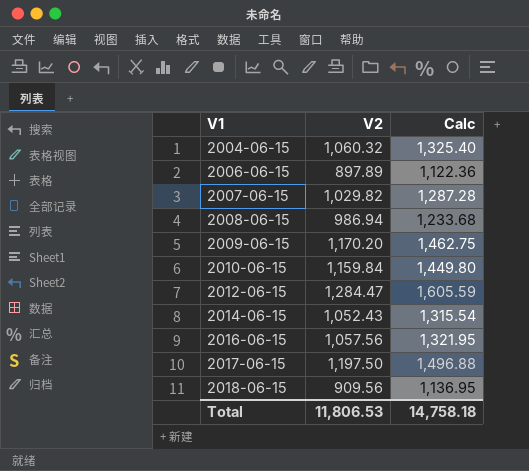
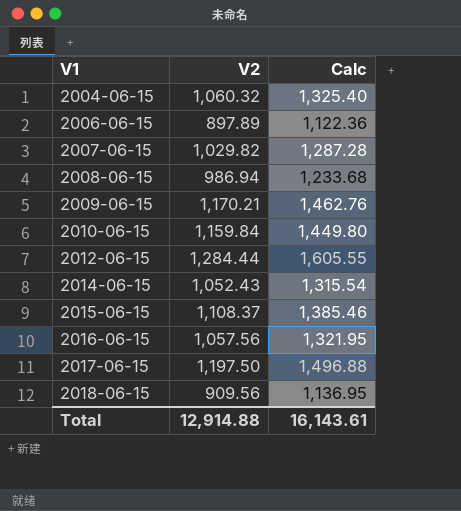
2009-06-15 | V2: 1,170.20 -> 1,170.21
2009-06-15 | Calc: 1,462.75 -> 1,462.76
2012-06-15 | V2: 1,284.47 -> 1,284.44
2012-06-15 | Calc: 1,605.59 -> 1,605.55
row 2015-06-15: none -> 1,108.37 | 1,385.46
Total | V2: 11,806.53 -> 12,914.88
Total | Calc: 14,758.18 -> 16,143.61

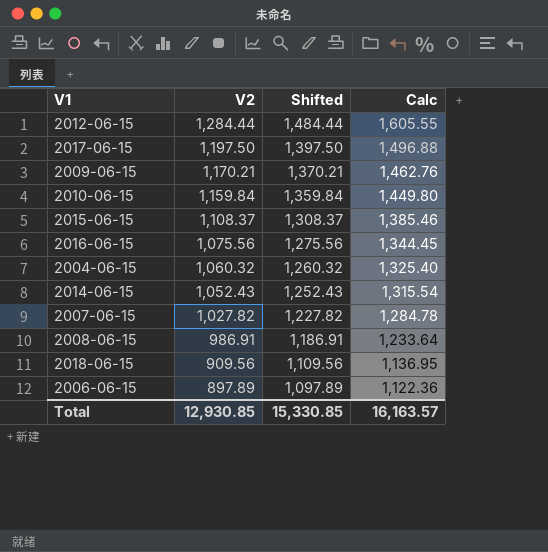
row order: V1 ascending -> V2 descending
column Shifted | formula: none -> [V2] + 200
2016-06-15 | V2: 1,057.56 -> 1,075.56
2016-06-15 | Calc: 1,321.95 -> 1,344.45
2007-06-15 | V2: 1,029.82 -> 1,027.82
2007-06-15 | Calc: 1,287.28 -> 1,284.78
2008-06-15 | V2: 986.94 -> 986.91
2008-06-15 | Calc: 1,233.68 -> 1,233.64
Total | V2: 12,914.88 -> 12,930.85
Total | Calc: 16,143.61 -> 16,163.57

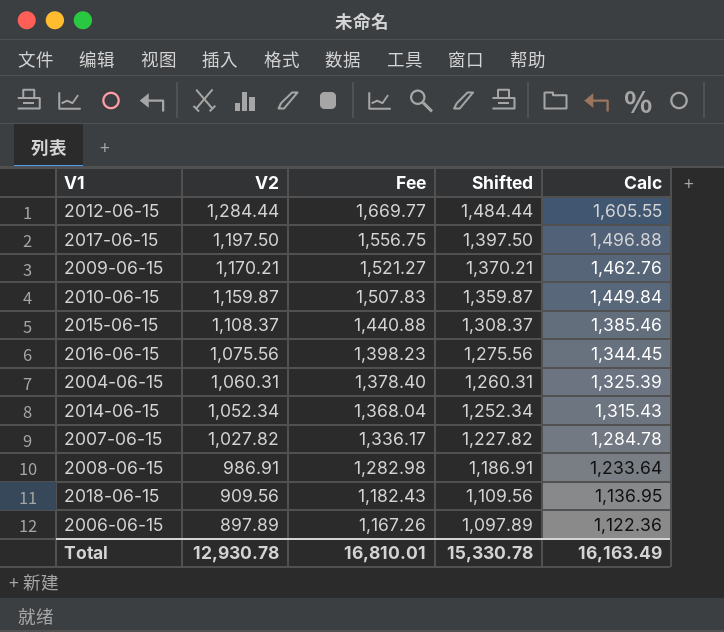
column Fee | formula: none -> [V2] * 1.3
2010-06-15 | V2: 1,159.84 -> 1,159.87
2010-06-15 | Shifted: 1,359.84 -> 1,359.87
2010-06-15 | Calc: 1,449.80 -> 1,449.84
2004-06-15 | V2: 1,060.32 -> 1,060.31
2004-06-15 | Shifted: 1,260.32 -> 1,260.31
2004-06-15 | Calc: 1,325.40 -> 1,325.39
2014-06-15 | V2: 1,052.43 -> 1,052.34
2014-06-15 | Shifted: 1,252.43 -> 1,252.34
2014-06-15 | Calc: 1,315.54 -> 1,315.43
Total | V2: 12,930.85 -> 12,930.78
Total | Shifted: 15,330.85 -> 15,330.78
Total | Calc: 16,163.57 -> 16,163.49

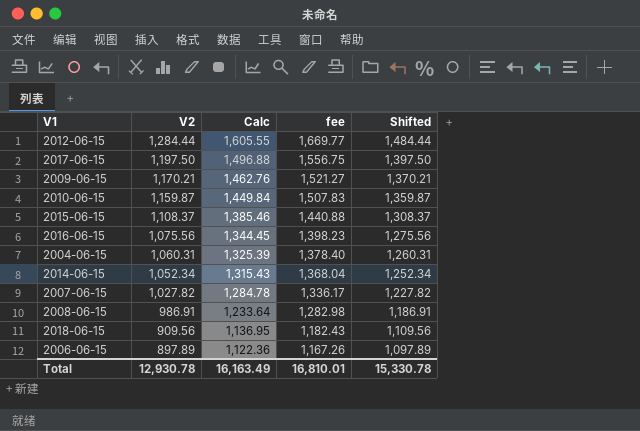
column Calc | position: 5 -> 3
column name: Fee -> fee

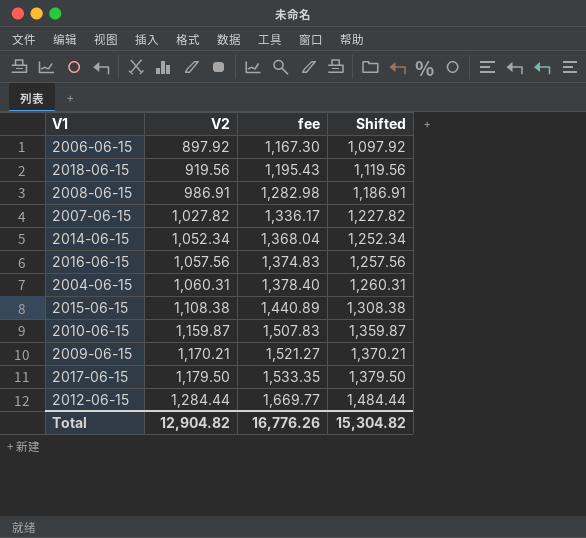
row order: V2 descending -> V2 ascending
column Calc | formula: [V2] * 1.25 -> none
2006-06-15 | V2: 897.89 -> 897.92
2006-06-15 | fee: 1,167.26 -> 1,167.30
2006-06-15 | Shifted: 1,097.89 -> 1,097.92
2018-06-15 | V2: 909.56 -> 919.56
2018-06-15 | fee: 1,182.43 -> 1,195.43
2018-06-15 | Shifted: 1,109.56 -> 1,119.56
2016-06-15 | V2: 1,075.56 -> 1,057.56
2016-06-15 | fee: 1,398.23 -> 1,374.83
2016-06-15 | Shifted: 1,275.56 -> 1,257.56
2015-06-15 | V2: 1,108.37 -> 1,108.38
2015-06-15 | fee: 1,440.88 -> 1,440.89
2015-06-15 | Shifted: 1,308.37 -> 1,308.38
2017-06-15 | V2: 1,197.50 -> 1,179.50
2017-06-15 | fee: 1,556.75 -> 1,533.35
2017-06-15 | Shifted: 1,397.50 -> 1,379.50
Total | V2: 12,930.78 -> 12,904.82
Total | fee: 16,810.01 -> 16,776.26
Total | Shifted: 15,330.78 -> 15,304.82

